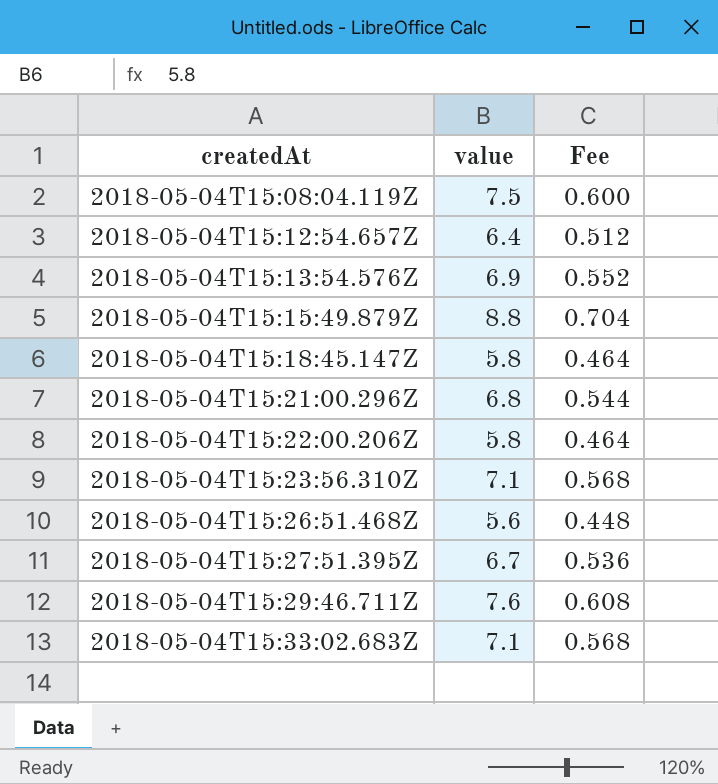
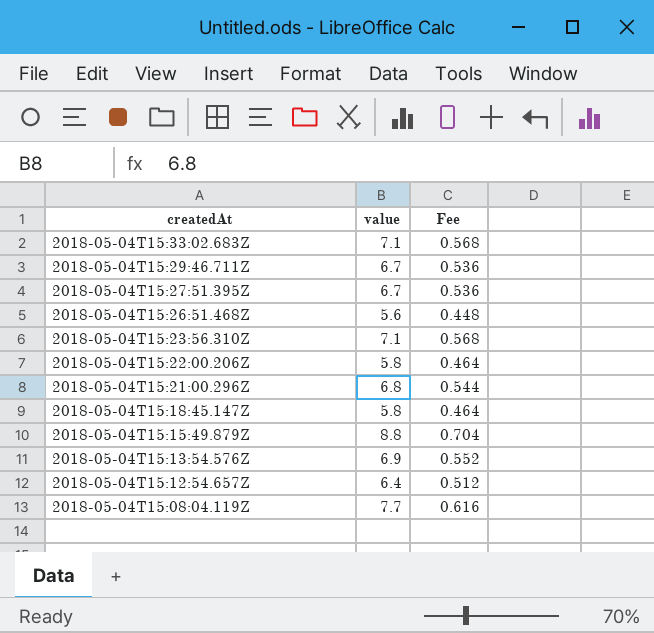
row order: createdAt ascending -> createdAt descending
2018-05-04T15:29:46.711Z | value: 7.6 -> 6.7
2018-05-04T15:29:46.711Z | Fee: 0.608 -> 0.536
2018-05-04T15:08:04.119Z | value: 7.5 -> 7.7
2018-05-04T15:08:04.119Z | Fee: 0.600 -> 0.616

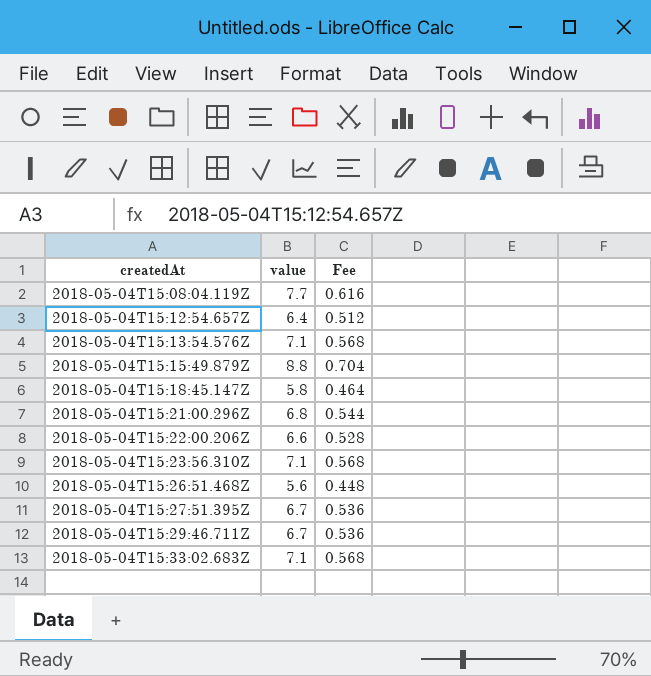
row order: createdAt descending -> createdAt ascending
2018-05-04T15:13:54.576Z | value: 6.9 -> 7.1
2018-05-04T15:13:54.576Z | Fee: 0.552 -> 0.568
2018-05-04T15:22:00.206Z | value: 5.8 -> 6.6
2018-05-04T15:22:00.206Z | Fee: 0.464 -> 0.528

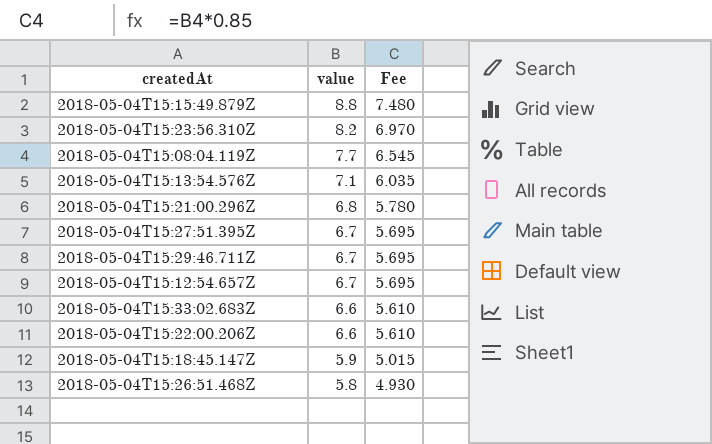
row order: createdAt ascending -> value descending
column Fee | formula: [value] * 0.08 -> [value] * 0.85
2018-05-04T15:23:56.310Z | value: 7.1 -> 8.2
2018-05-04T15:12:54.657Z | value: 6.4 -> 6.7
2018-05-04T15:33:02.683Z | value: 7.1 -> 6.6
2018-05-04T15:18:45.147Z | value: 5.8 -> 5.9
2018-05-04T15:26:51.468Z | value: 5.6 -> 5.8

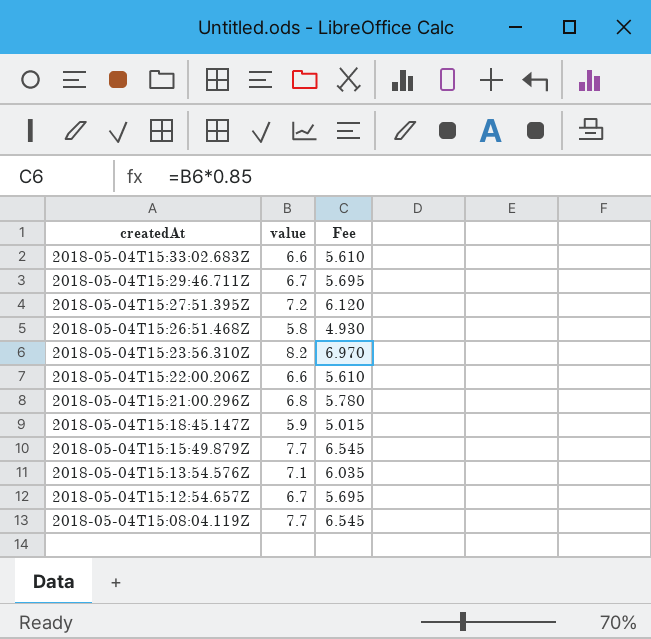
row order: value descending -> createdAt descending
2018-05-04T15:27:51.395Z | value: 6.7 -> 7.2
2018-05-04T15:27:51.395Z | Fee: 5.695 -> 6.120
2018-05-04T15:15:49.879Z | value: 8.8 -> 7.7
2018-05-04T15:15:49.879Z | Fee: 7.480 -> 6.545

